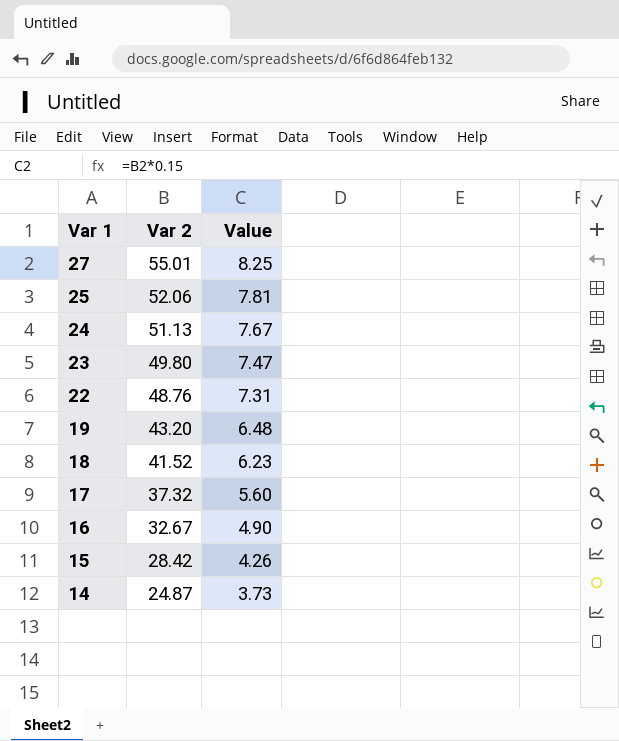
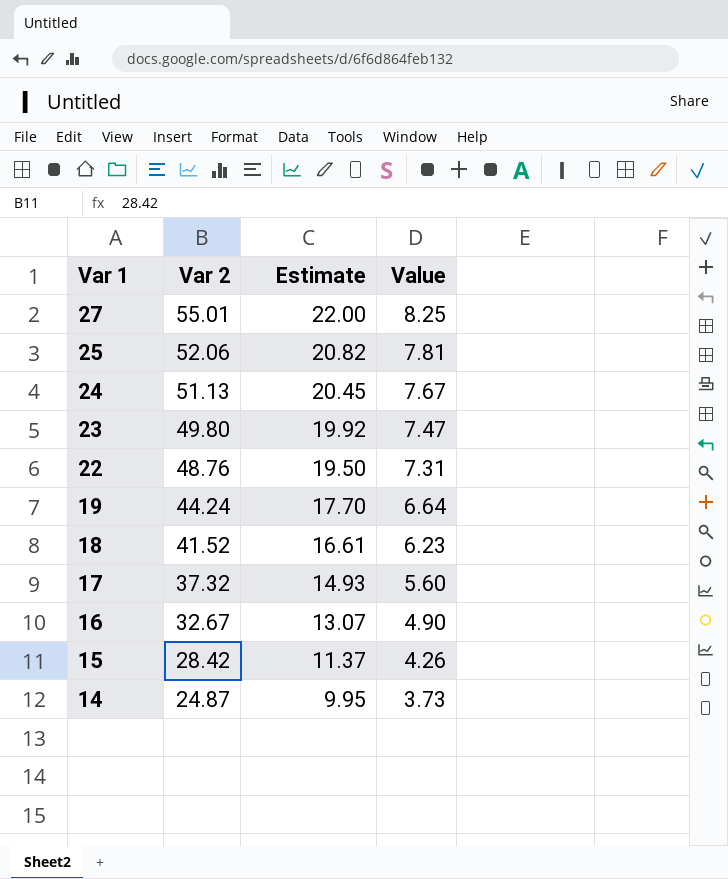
column Estimate | formula: none -> [Var 2] * 0.4
19 | Var 2: 43.20 -> 44.24
19 | Value: 6.48 -> 6.64

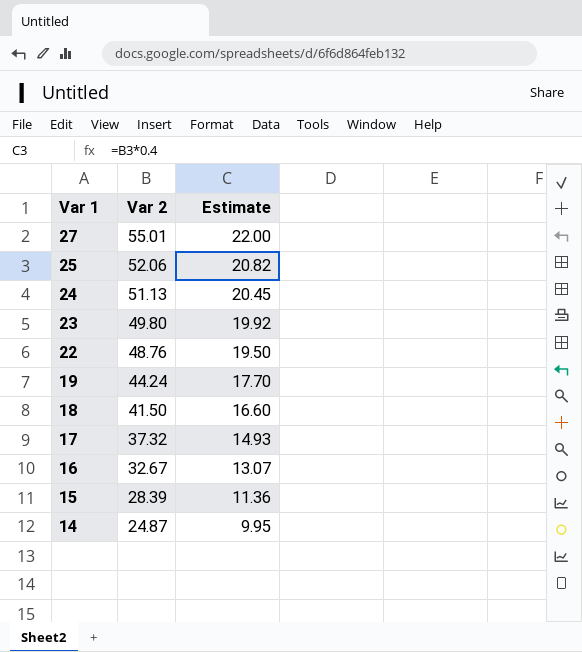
column Value | formula: [Var 2] * 0.15 -> none
18 | Var 2: 41.52 -> 41.50
18 | Estimate: 16.61 -> 16.60
15 | Var 2: 28.42 -> 28.39
15 | Estimate: 11.37 -> 11.36

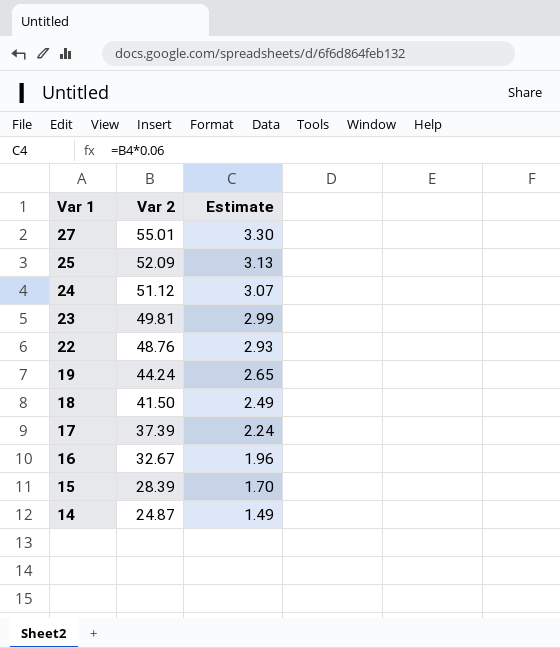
column Estimate | formula: [Var 2] * 0.4 -> [Var 2] * 0.06
25 | Var 2: 52.06 -> 52.09
24 | Var 2: 51.13 -> 51.12
23 | Var 2: 49.80 -> 49.81
17 | Var 2: 37.32 -> 37.39

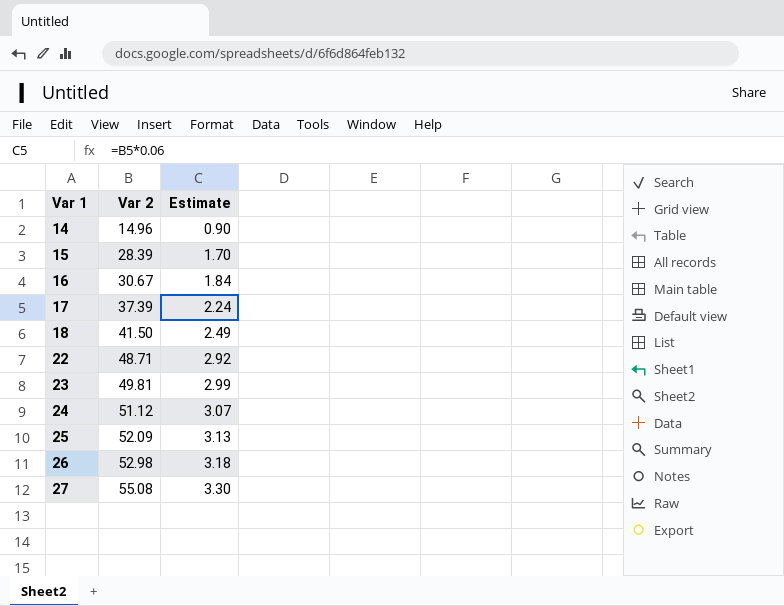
row order: Var 1 descending -> Var 1 ascending
row 19: 44.24 | 2.65 -> none
14 | Var 2: 24.87 -> 14.96
14 | Estimate: 1.49 -> 0.90
16 | Var 2: 32.67 -> 30.67
16 | Estimate: 1.96 -> 1.84
22 | Var 2: 48.76 -> 48.71
22 | Estimate: 2.93 -> 2.92
row 26: none -> 52.98 | 3.18
27 | Var 2: 55.01 -> 55.08

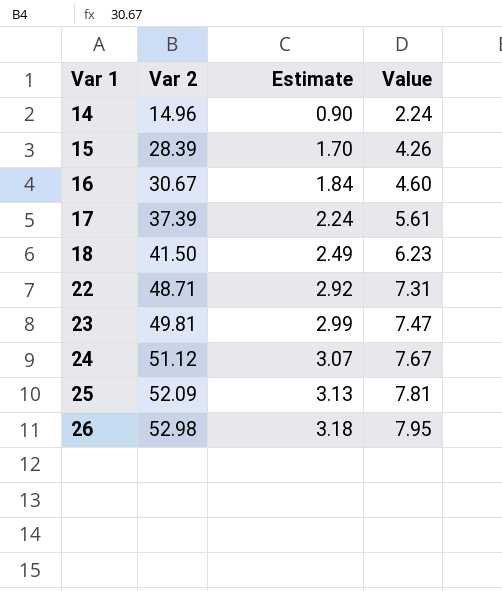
column Value | formula: none -> [Var 2] * 0.15
row 27: 55.08 | 3.30 -> none

